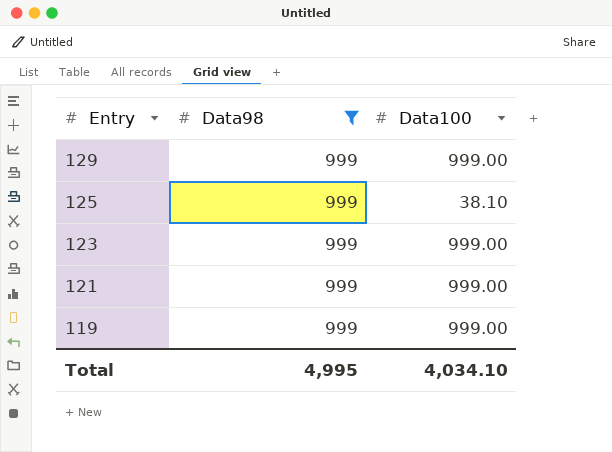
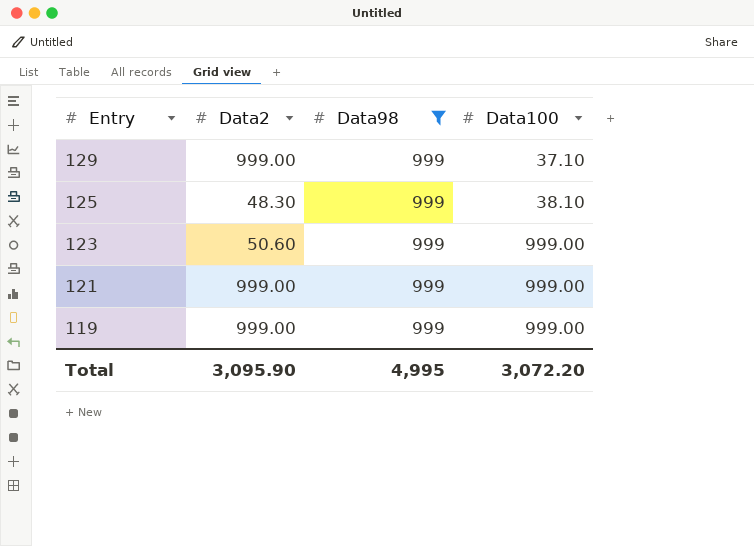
column Data2 | position: none -> 2
129 | Data100: 999.00 -> 37.10
Total | Data100: 4,034.10 -> 3,072.20

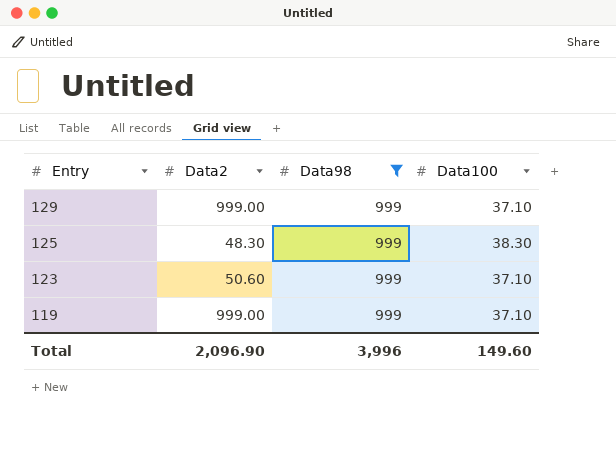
row 121: 999.00 | 999 | 999.00 -> none
125 | Data100: 38.10 -> 38.30
123 | Data100: 999.00 -> 37.10
119 | Data100: 999.00 -> 37.10
Total | Data2: 3,095.90 -> 2,096.90
Total | Data98: 4,995 -> 3,996
Total | Data100: 3,072.20 -> 149.60

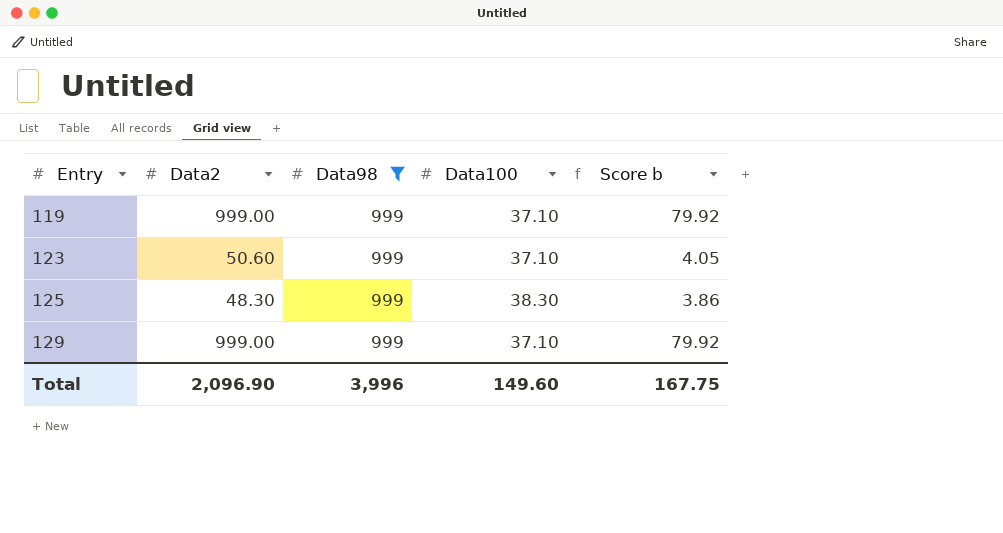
row order: Entry descending -> Entry ascending
column Score b | formula: none -> [Data2] * 0.08

